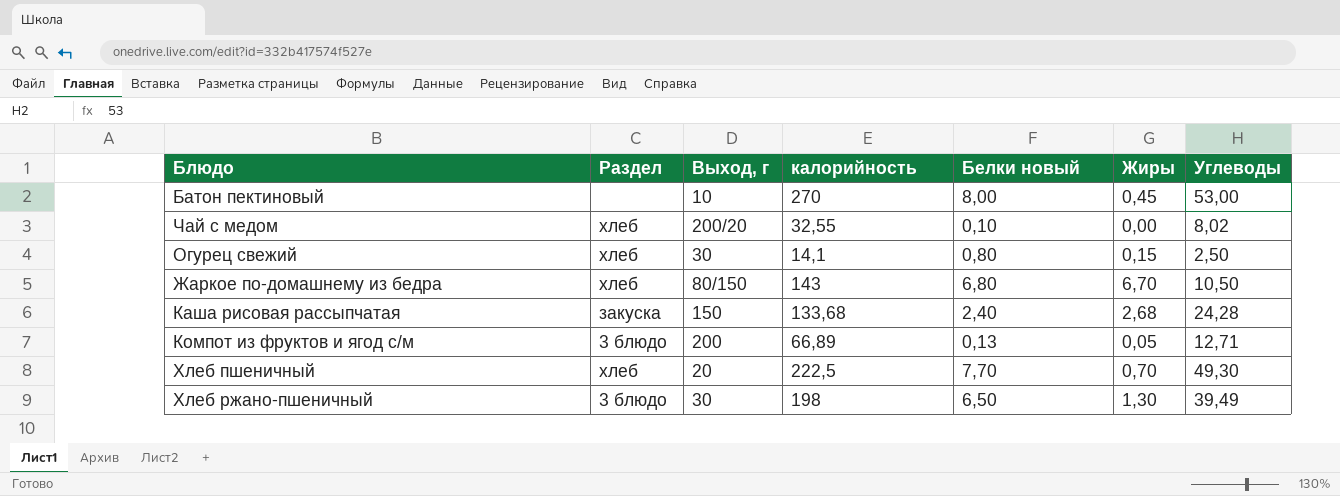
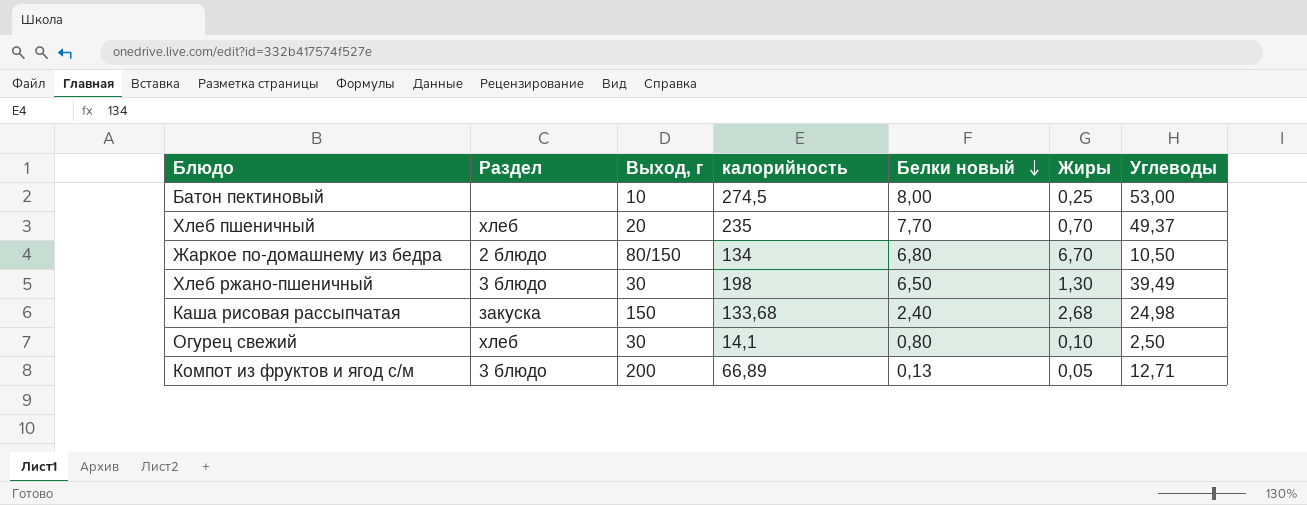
row order: none -> Белки новый descending
row Чай с медом: хлеб | 200/20 | 32,55 | 0,10 | 0,00 | 8,02 -> none
Батон пектиновый | калорийность: 270 -> 274,5
Батон пектиновый | Жиры: 0,45 -> 0,25
Хлеб пшеничный | калорийность: 222,5 -> 235
Хлеб пшеничный | Углеводы: 49,30 -> 49,37
Жаркое по-домашнему из бедра | Раздел: хлеб -> 2 блюдо
Жаркое по-домашнему из бедра | калорийность: 143 -> 134
Каша рисовая рассыпчатая | Углеводы: 24,28 -> 24,98
Огурец свежий | Жиры: 0,15 -> 0,10

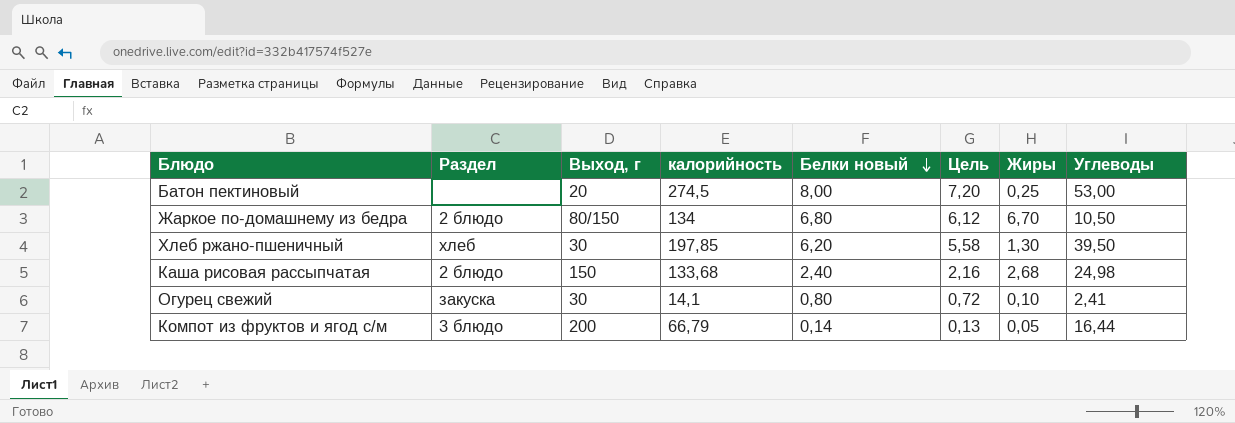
column Цель | formula: none -> [Белки новый] * 0,9
row Хлеб пшеничный: хлеб | 20 | 235 | 7,70 | 0,70 | 49,37 -> none
Батон пектиновый | Выход, г: 10 -> 20
Хлеб ржано-пшеничный | Раздел: 3 блюдо -> хлеб
Хлеб ржано-пшеничный | калорийность: 198 -> 197,85
Хлеб ржано-пшеничный | Белки новый: 6,50 -> 6,20
Хлеб ржано-пшеничный | Углеводы: 39,49 -> 39,50
Каша рисовая рассыпчатая | Раздел: закуска -> 2 блюдо
Огурец свежий | Раздел: хлеб -> закуска
Огурец свежий | Углеводы: 2,50 -> 2,41
Компот из фруктов и ягод с/м | калорийность: 66,89 -> 66,79
Компот из фруктов и ягод с/м | Белки новый: 0,13 -> 0,14
Компот из фруктов и ягод с/м | Углеводы: 12,71 -> 16,44

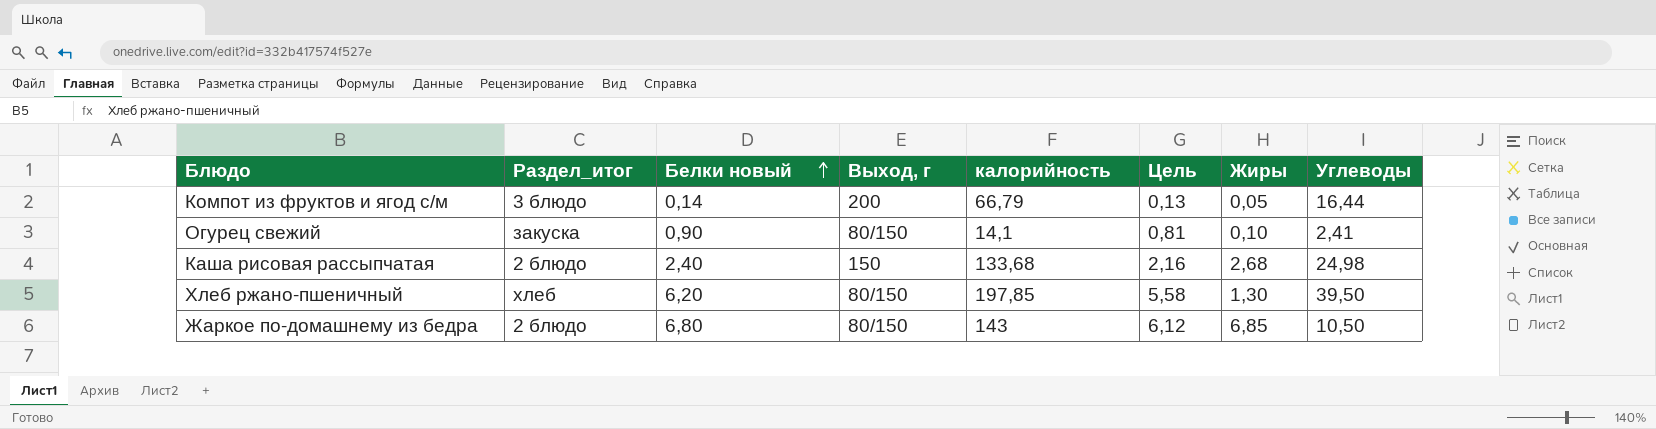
row order: Белки новый descending -> Белки новый ascending
column name: Раздел -> Раздел_итог
column Белки новый | position: 5 -> 3
row Батон пектиновый: none | 20 | 274,5 | 8,00 | 7,20 | 0,25 | 53,00 -> none
Огурец свежий | Белки новый: 0,80 -> 0,90
Огурец свежий | Выход, г: 30 -> 80/150
Огурец свежий | Цель: 0,72 -> 0,81
Хлеб ржано-пшеничный | Выход, г: 30 -> 80/150
Жаркое по-домашнему из бедра | калорийность: 134 -> 143
Жаркое по-домашнему из бедра | Жиры: 6,70 -> 6,85

